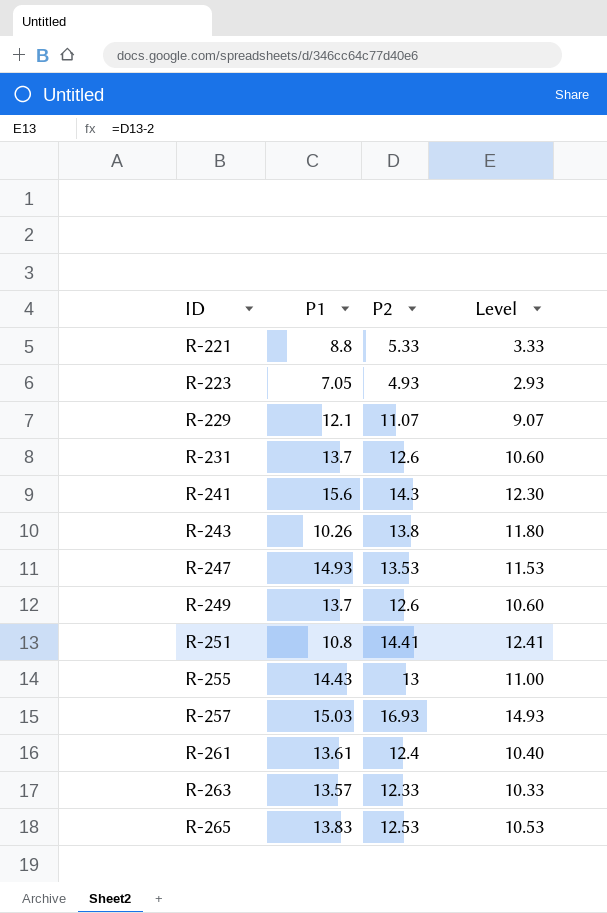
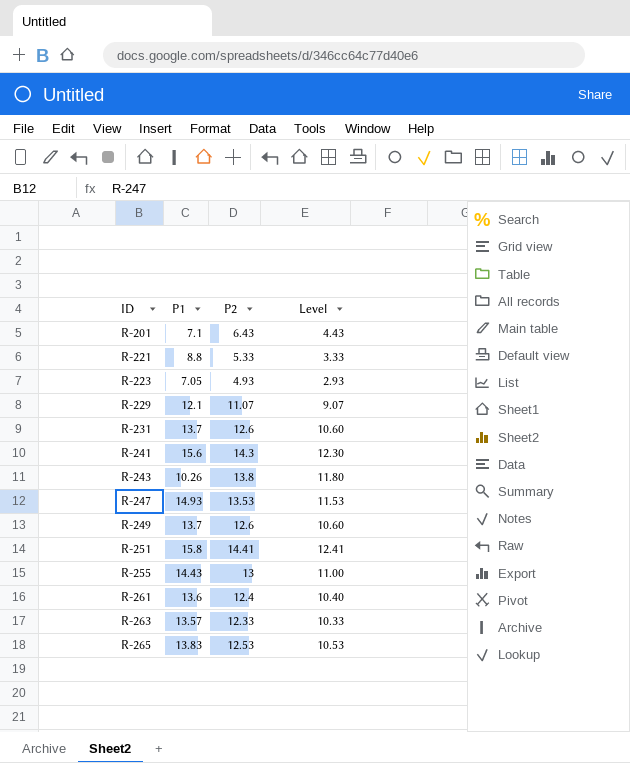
row R-257: 15.03 | 16.93 | 14.93 -> none
row R-201: none -> 7.1 | 6.43 | 4.43
R-251 | P1: 10.8 -> 15.8
R-261 | P1: 13.61 -> 13.6

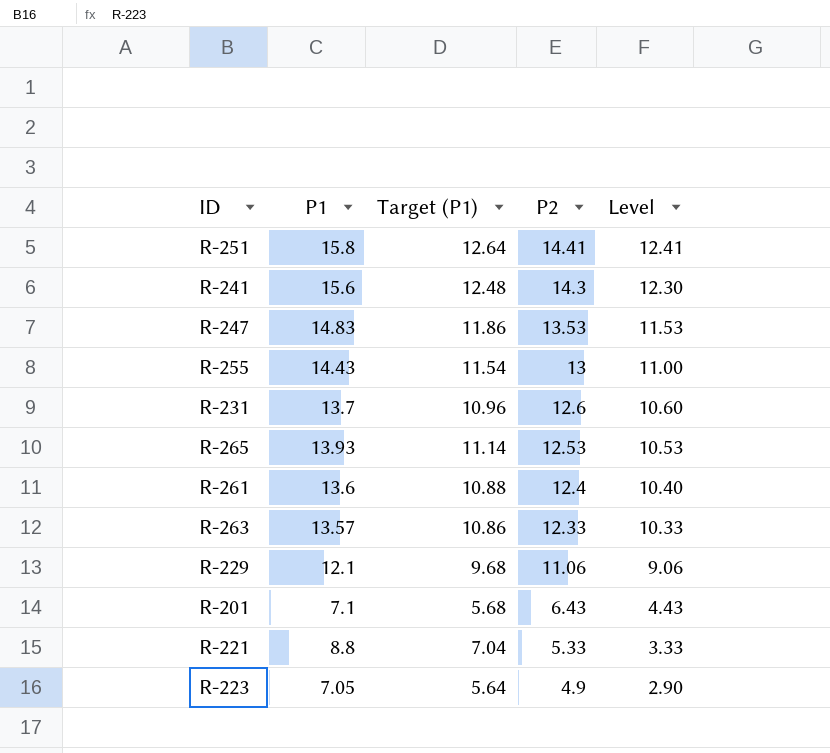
row order: ID ascending -> P2 descending
column Target (P1) | formula: none -> [P1] * 0.8
row R-243: 10.26 | 13.8 | 11.80 -> none
row R-249: 13.7 | 12.6 | 10.60 -> none
R-247 | P1: 14.93 -> 14.83
R-265 | P1: 13.83 -> 13.93
R-229 | P2: 11.07 -> 11.06
R-229 | Level: 9.07 -> 9.06
R-223 | P2: 4.93 -> 4.9
R-223 | Level: 2.93 -> 2.90

